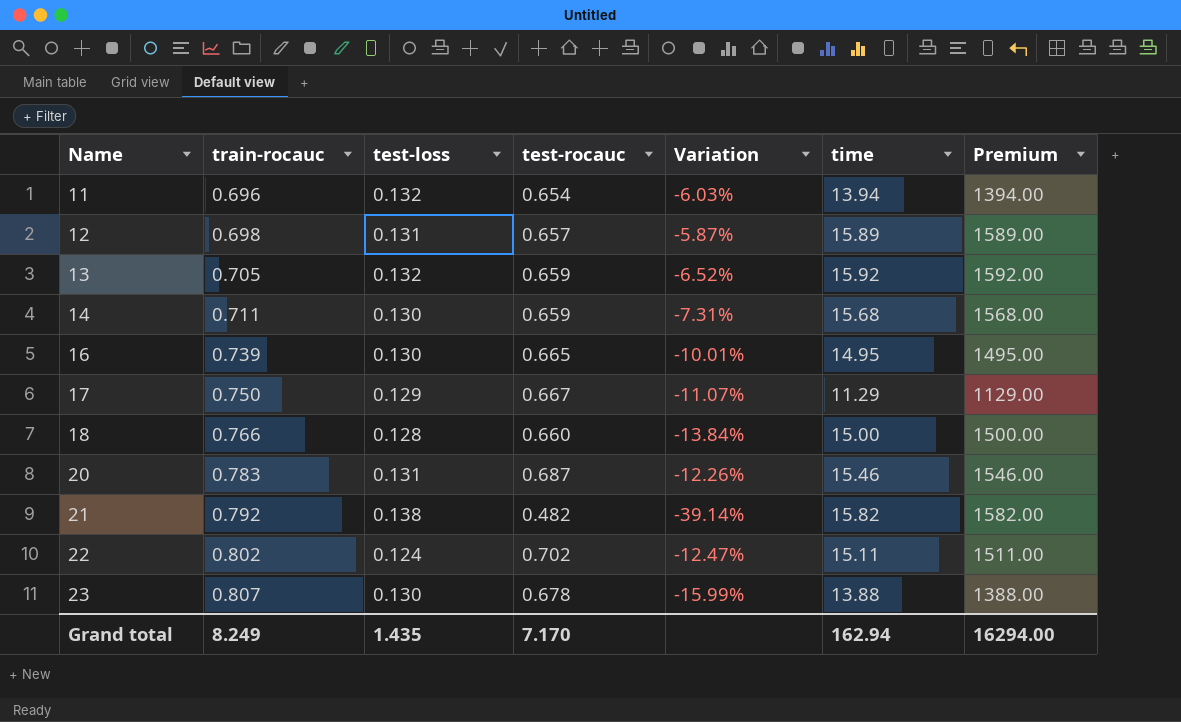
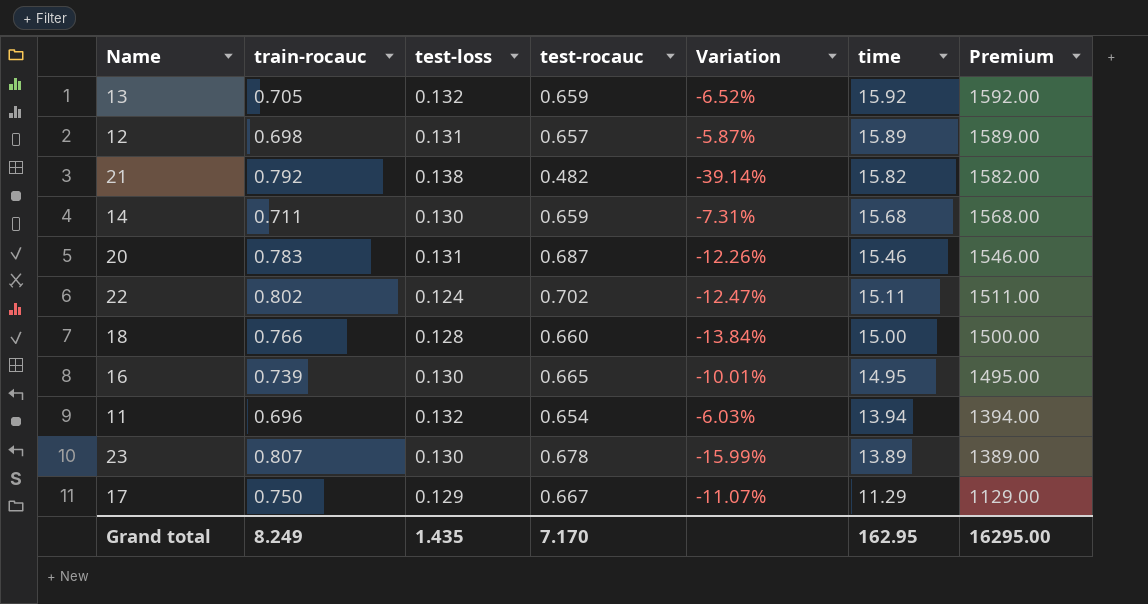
row order: Name ascending -> time descending
23 | time: 13.88 -> 13.89
23 | Premium: 1388.00 -> 1389.00
Grand total | time: 162.94 -> 162.95
Grand total | Premium: 16294.00 -> 16295.00

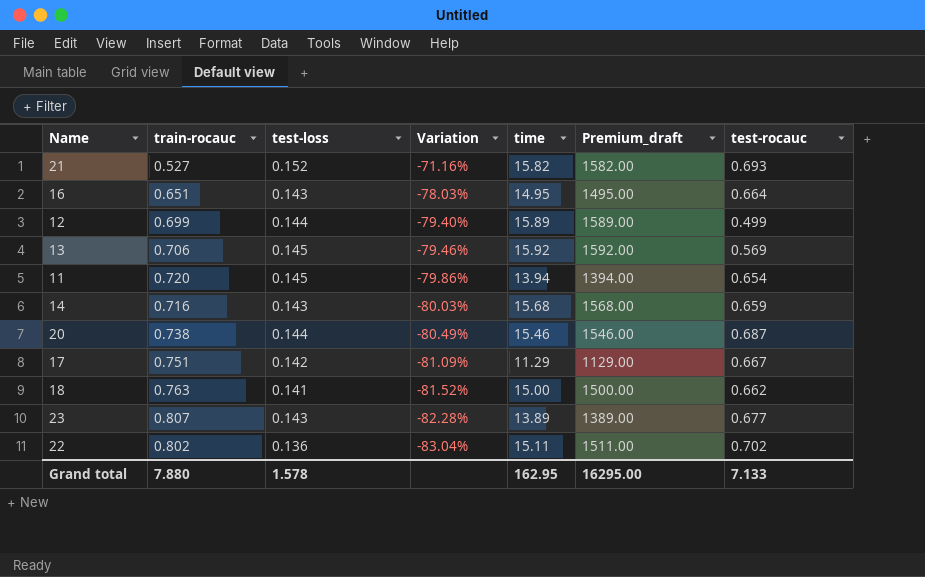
row order: time descending -> Variation descending
column Variation | formula: ([test-rocauc] - [train-rocauc]) / [train-rocauc] -> ([test-loss] - [train-rocauc]) / [train-rocauc]
column name: Premium -> Premium_draft
column test-rocauc | position: 4 -> 7
21 | train-rocauc: 0.792 -> 0.527
21 | test-loss: 0.138 -> 0.152
21 | test-rocauc: 0.482 -> 0.693
16 | train-rocauc: 0.739 -> 0.651
16 | test-loss: 0.130 -> 0.143
16 | test-rocauc: 0.665 -> 0.664
12 | train-rocauc: 0.698 -> 0.699
12 | test-loss: 0.131 -> 0.144
12 | test-rocauc: 0.657 -> 0.499
13 | train-rocauc: 0.705 -> 0.706
13 | test-loss: 0.132 -> 0.145
13 | test-rocauc: 0.659 -> 0.569
11 | train-rocauc: 0.696 -> 0.720
11 | test-loss: 0.132 -> 0.145
14 | train-rocauc: 0.711 -> 0.716
14 | test-loss: 0.130 -> 0.143
20 | train-rocauc: 0.783 -> 0.738
20 | test-loss: 0.131 -> 0.144
17 | train-rocauc: 0.750 -> 0.751
17 | test-loss: 0.129 -> 0.142
18 | train-rocauc: 0.766 -> 0.763
18 | test-loss: 0.128 -> 0.141
18 | test-rocauc: 0.660 -> 0.662
23 | test-loss: 0.130 -> 0.143
23 | test-rocauc: 0.678 -> 0.677
22 | test-loss: 0.124 -> 0.136
Grand total | train-rocauc: 8.249 -> 7.880
Grand total | test-loss: 1.435 -> 1.578
Grand total | test-rocauc: 7.170 -> 7.133

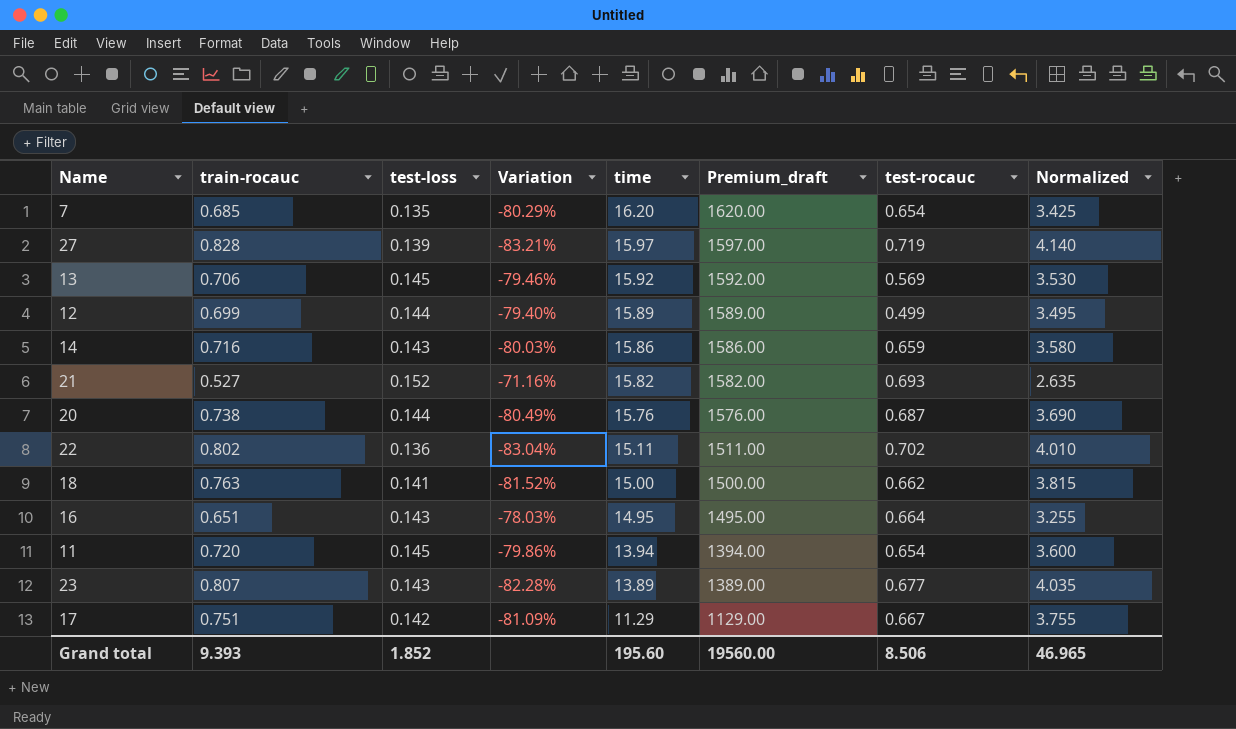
row order: Variation descending -> time descending
column Normalized | formula: none -> [train-rocauc] * 5
row 7: none -> 0.685 | 0.135 | -80.29% | 16.20 | 1620.00 | 0.654 | 3.425
row 27: none -> 0.828 | 0.139 | -83.21% | 15.97 | 1597.00 | 0.719 | 4.140
14 | time: 15.68 -> 15.86
14 | Premium_draft: 1568.00 -> 1586.00
20 | time: 15.46 -> 15.76
20 | Premium_draft: 1546.00 -> 1576.00
Grand total | train-rocauc: 7.880 -> 9.393
Grand total | test-loss: 1.578 -> 1.852
Grand total | time: 162.95 -> 195.60
Grand total | Premium_draft: 16295.00 -> 19560.00
Grand total | test-rocauc: 7.133 -> 8.506

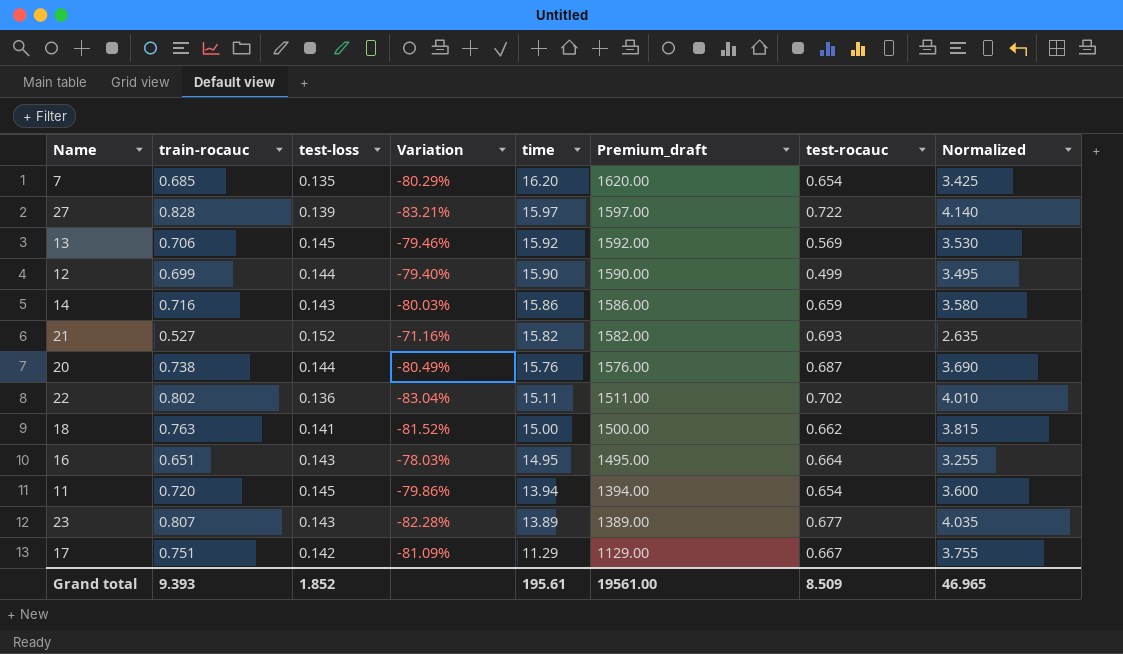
27 | test-rocauc: 0.719 -> 0.722
12 | time: 15.89 -> 15.90
12 | Premium_draft: 1589.00 -> 1590.00
Grand total | time: 195.60 -> 195.61
Grand total | Premium_draft: 19560.00 -> 19561.00
Grand total | test-rocauc: 8.506 -> 8.509

